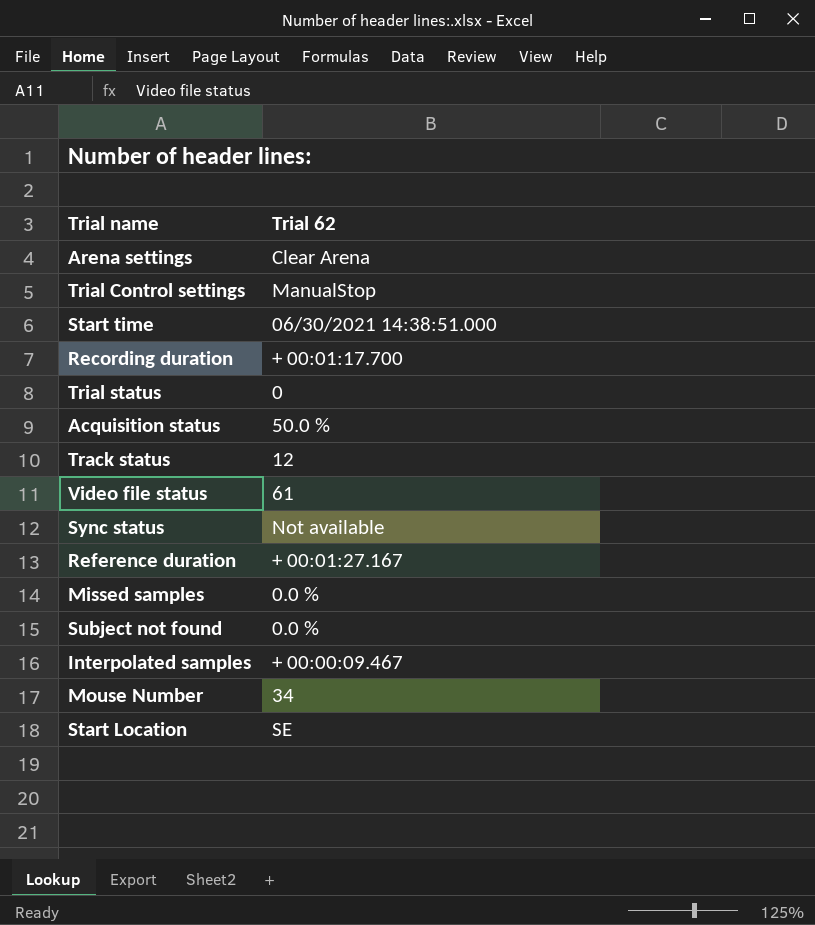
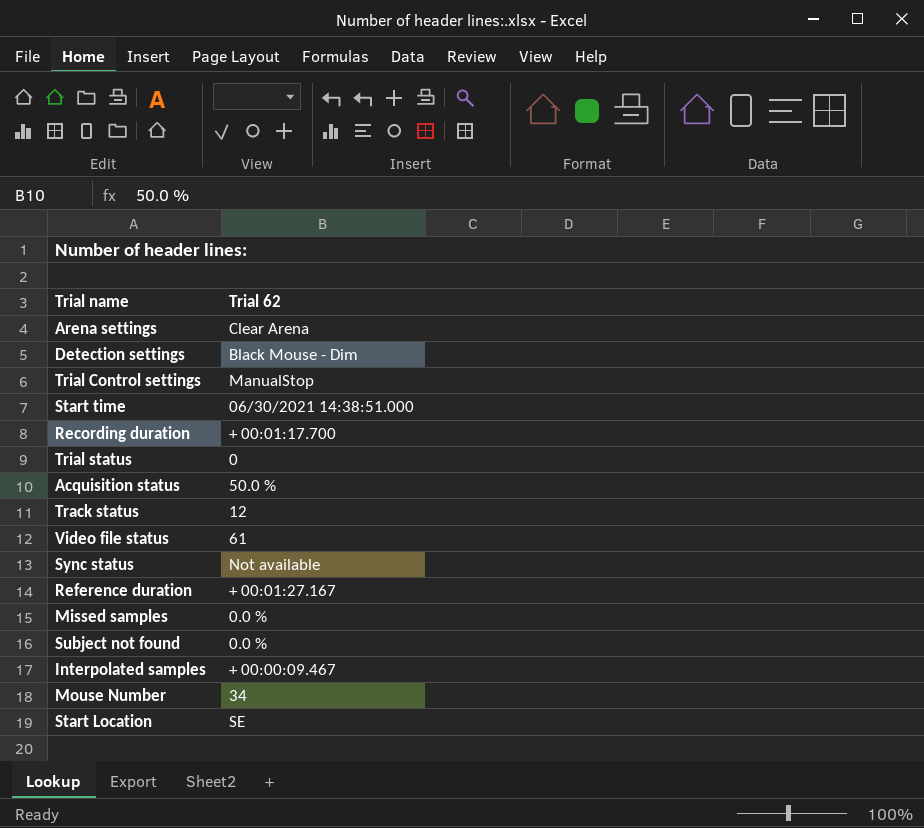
row Detection settings: none -> Black Mouse - Dim

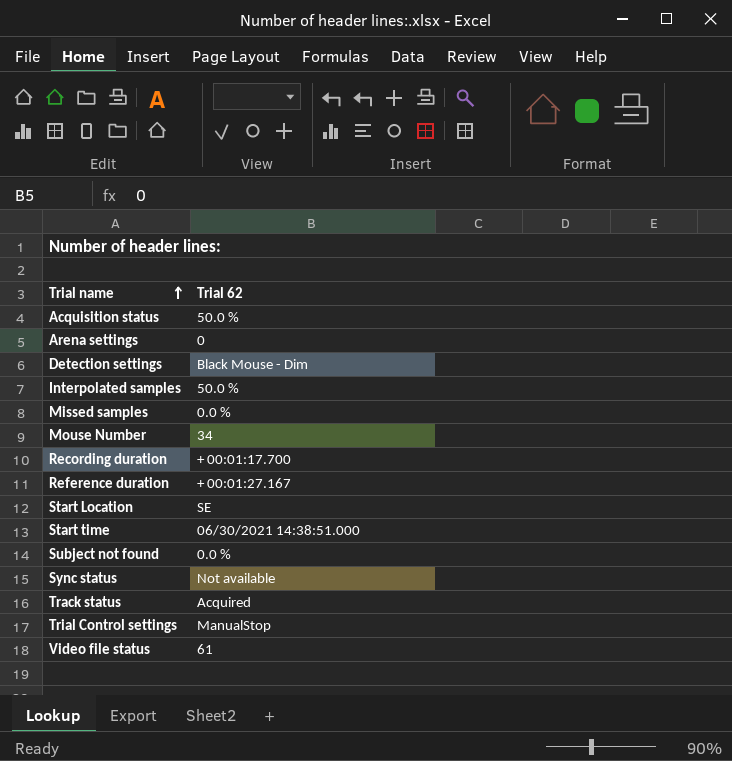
row order: none -> Trial name ascending
row Trial status: 0 -> none
Arena settings | Trial 62: Clear Arena -> 0
Interpolated samples | Trial 62: + 00:00:09.467 -> 50.0 %
Track status | Trial 62: 12 -> Acquired

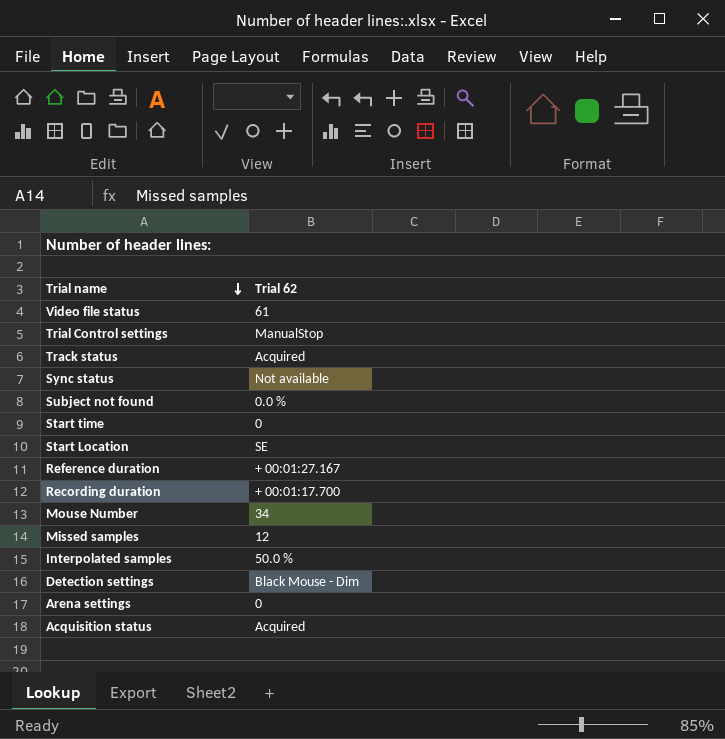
row order: Trial name ascending -> Trial name descending
Start time | Trial 62: 06/30/2021 14:38:51.000 -> 0
Missed samples | Trial 62: 0.0 % -> 12
Acquisition status | Trial 62: 50.0 % -> Acquired

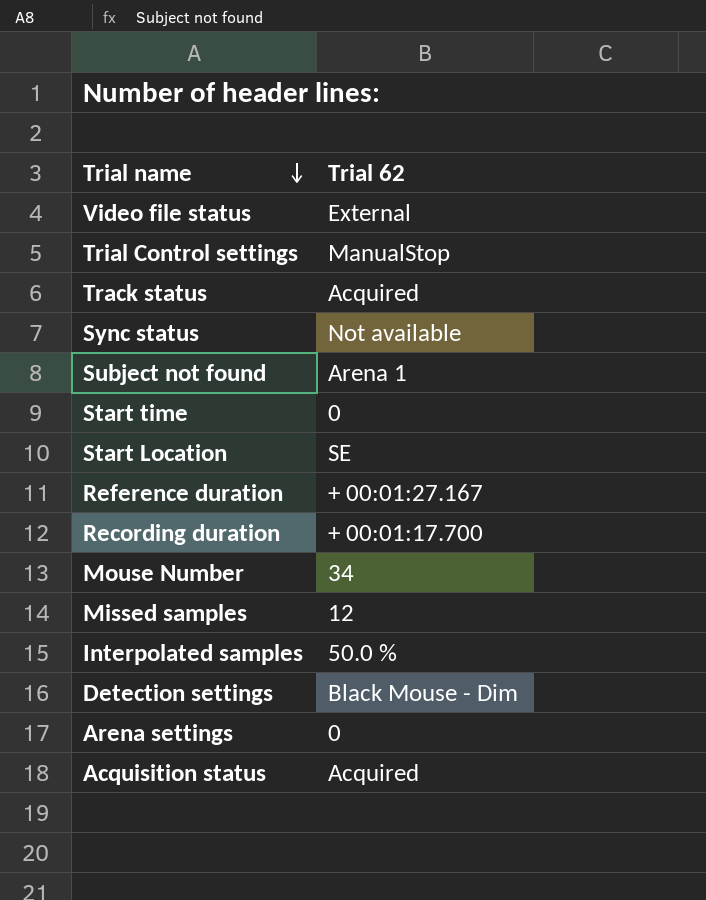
Video file status | Trial 62: 61 -> External
Subject not found | Trial 62: 0.0 % -> Arena 1

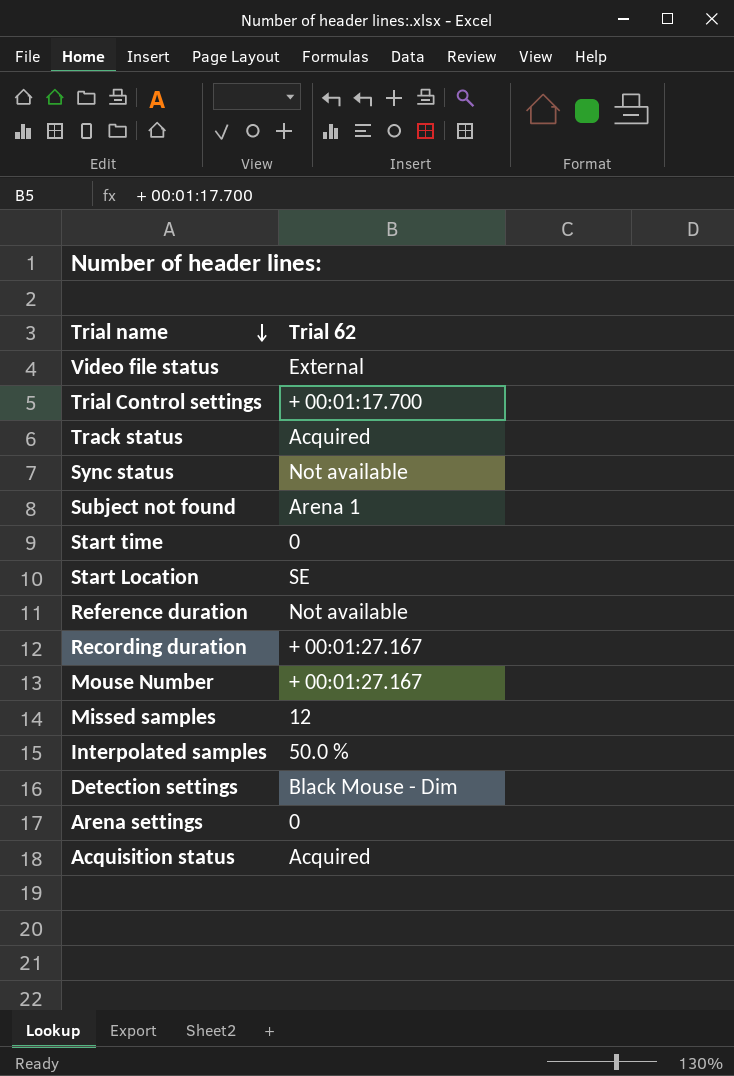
Trial Control settings | Trial 62: ManualStop -> + 00:01:17.700
Reference duration | Trial 62: + 00:01:27.167 -> Not available
Recording duration | Trial 62: + 00:01:17.700 -> + 00:01:27.167
Mouse Number | Trial 62: 34 -> + 00:01:27.167

